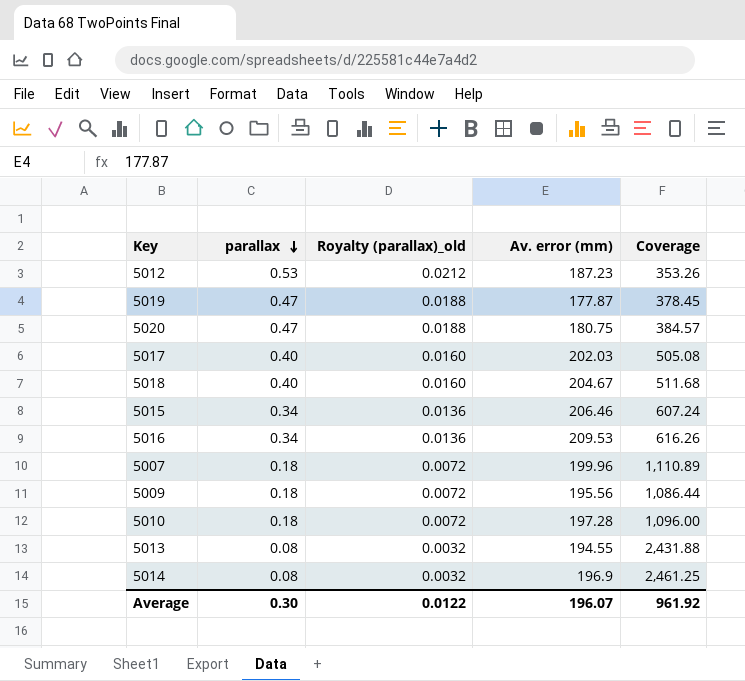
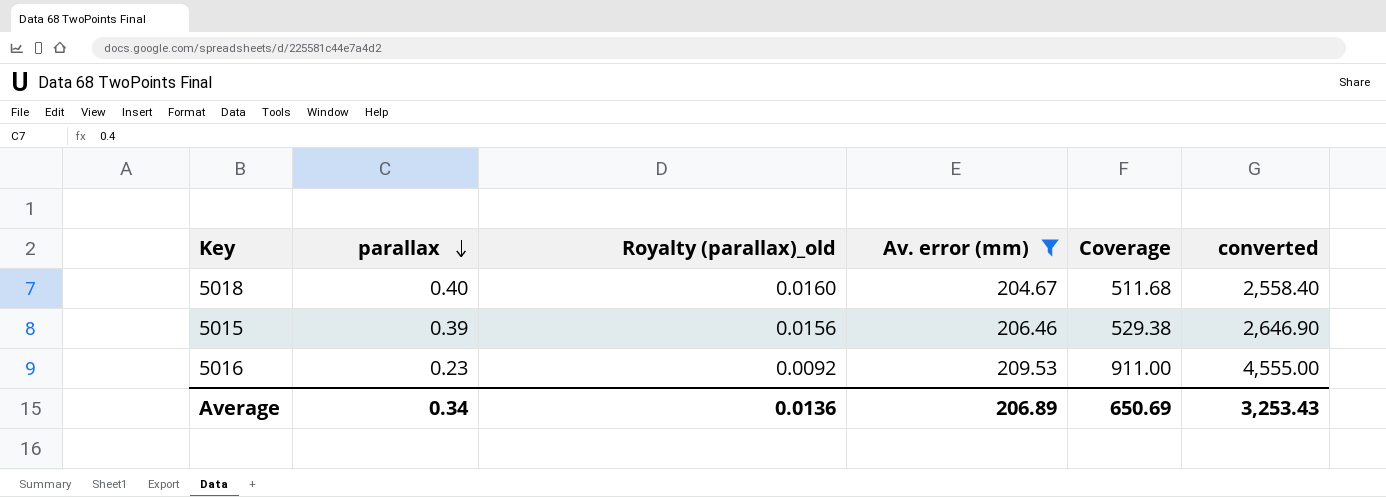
filter: none -> Av. error (mm) >= 204.67
column converted | formula: none -> [Coverage] * 5
5015 | parallax: 0.34 -> 0.39
5015 | Royalty (parallax)_old: 0.0136 -> 0.0156
5015 | Coverage: 607.24 -> 529.38
5016 | parallax: 0.34 -> 0.23
5016 | Royalty (parallax)_old: 0.0136 -> 0.0092
5016 | Coverage: 616.26 -> 911.00
Average | parallax: 0.30 -> 0.34
Average | Royalty (parallax)_old: 0.0122 -> 0.0136
Average | Av. error (mm): 196.07 -> 206.89
Average | Coverage: 961.92 -> 650.69

